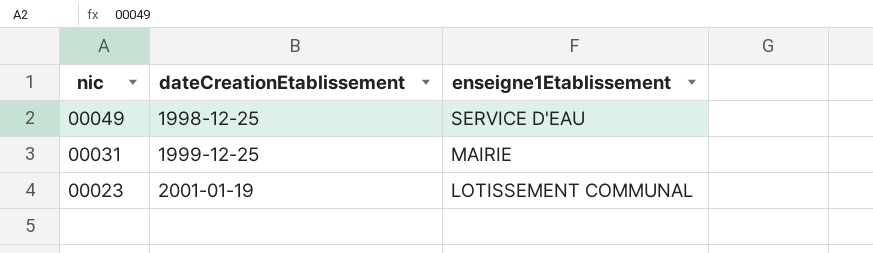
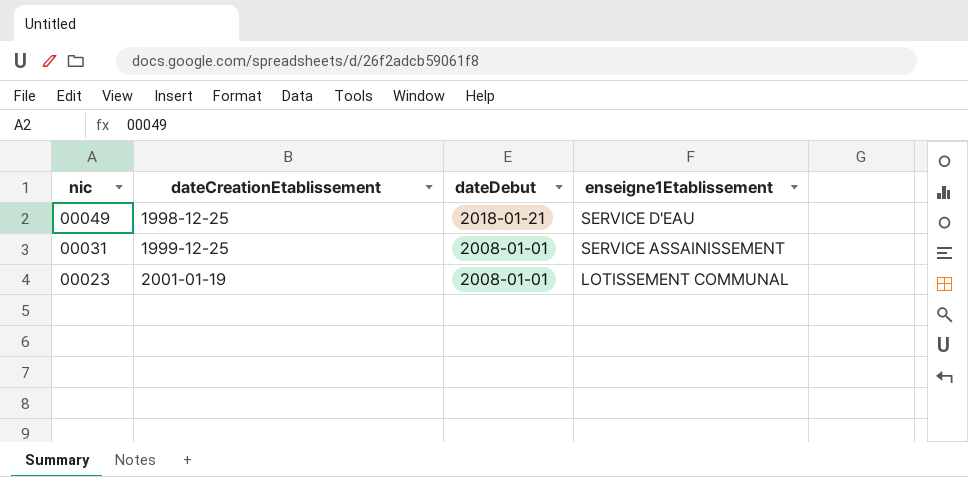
column dateDebut | position: none -> 3
00031 | enseigne1Etablissement: MAIRIE -> SERVICE ASSAINISSEMENT

